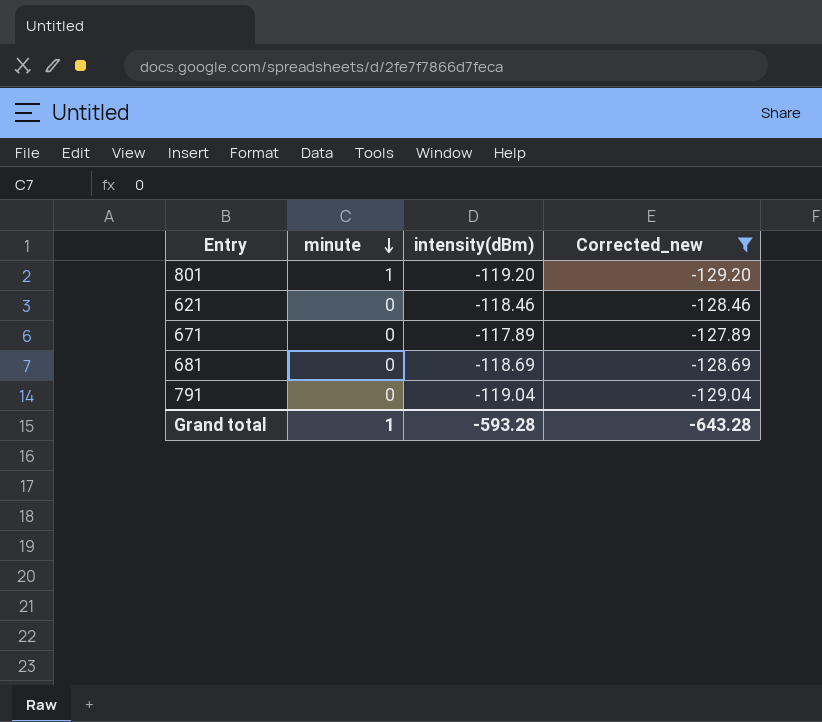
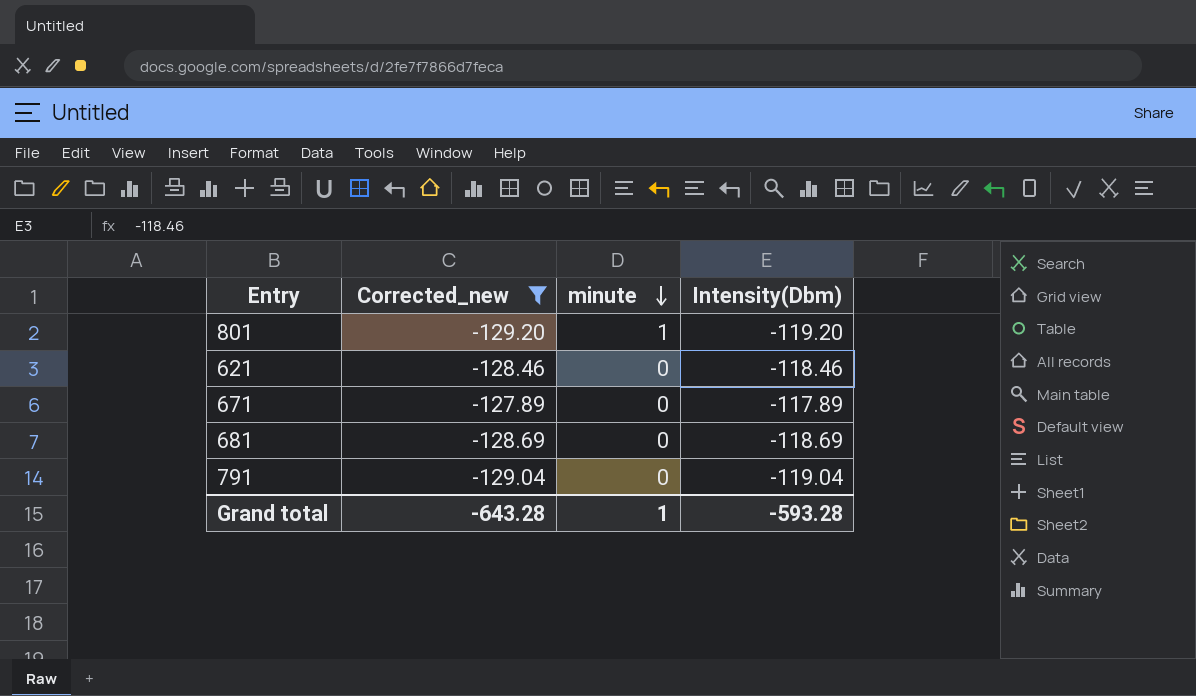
column Corrected_new | position: 4 -> 2
column name: intensity(dBm) -> Intensity(Dbm)

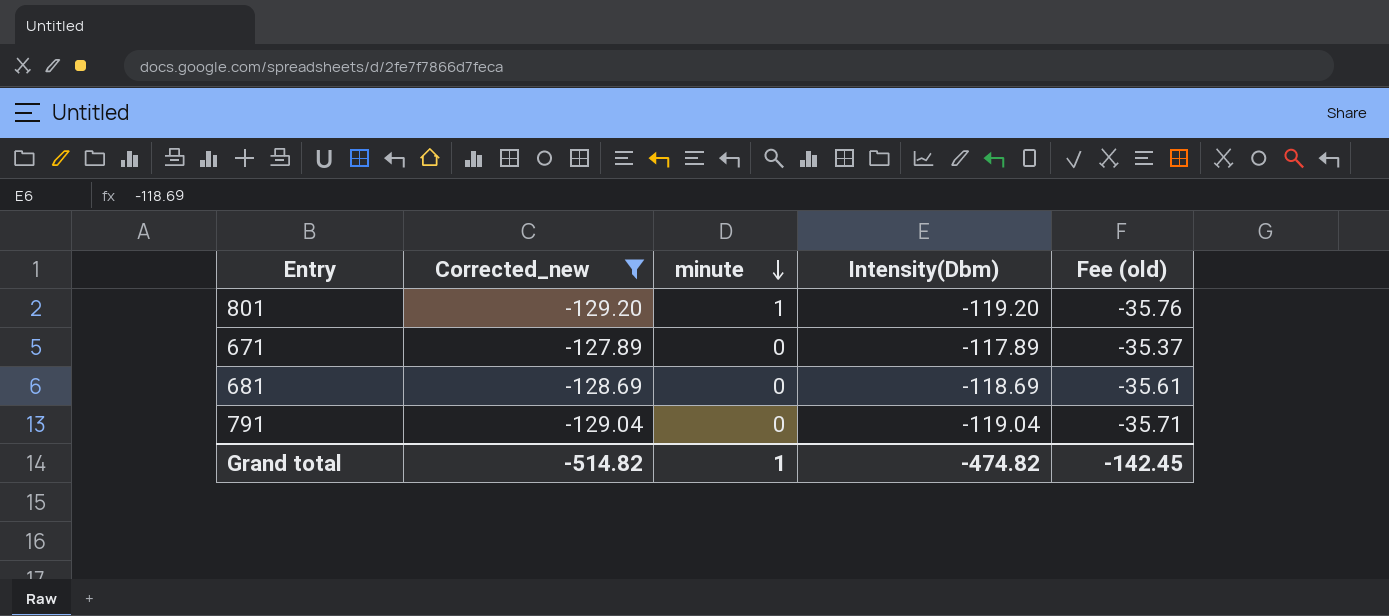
column Fee (old) | formula: none -> [Intensity(Dbm)] * 0.3
row 621: -128.46 | 0 | -118.46 -> none
Grand total | Corrected_new: -643.28 -> -514.82
Grand total | Intensity(Dbm): -593.28 -> -474.82

